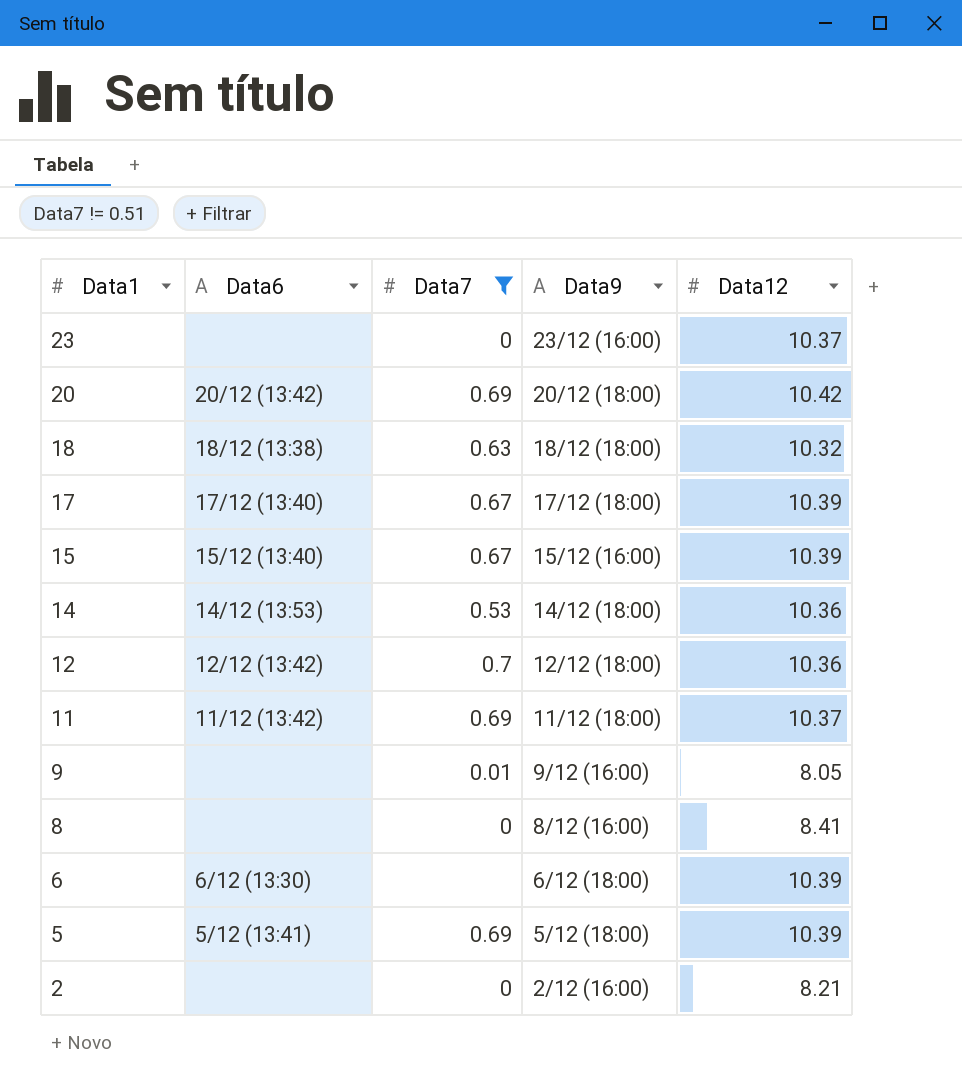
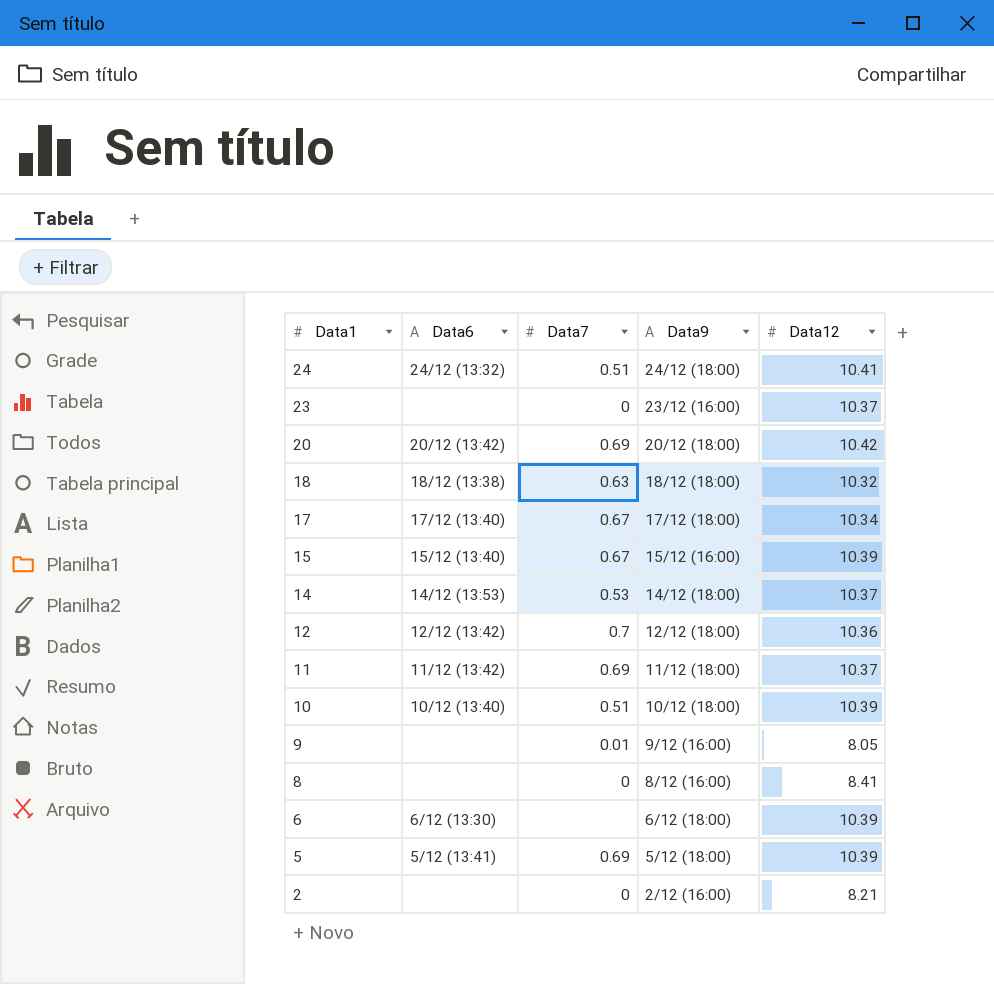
filter: Data7 != 0.51 -> none
17 | Data12: 10.39 -> 10.34
14 | Data12: 10.36 -> 10.37

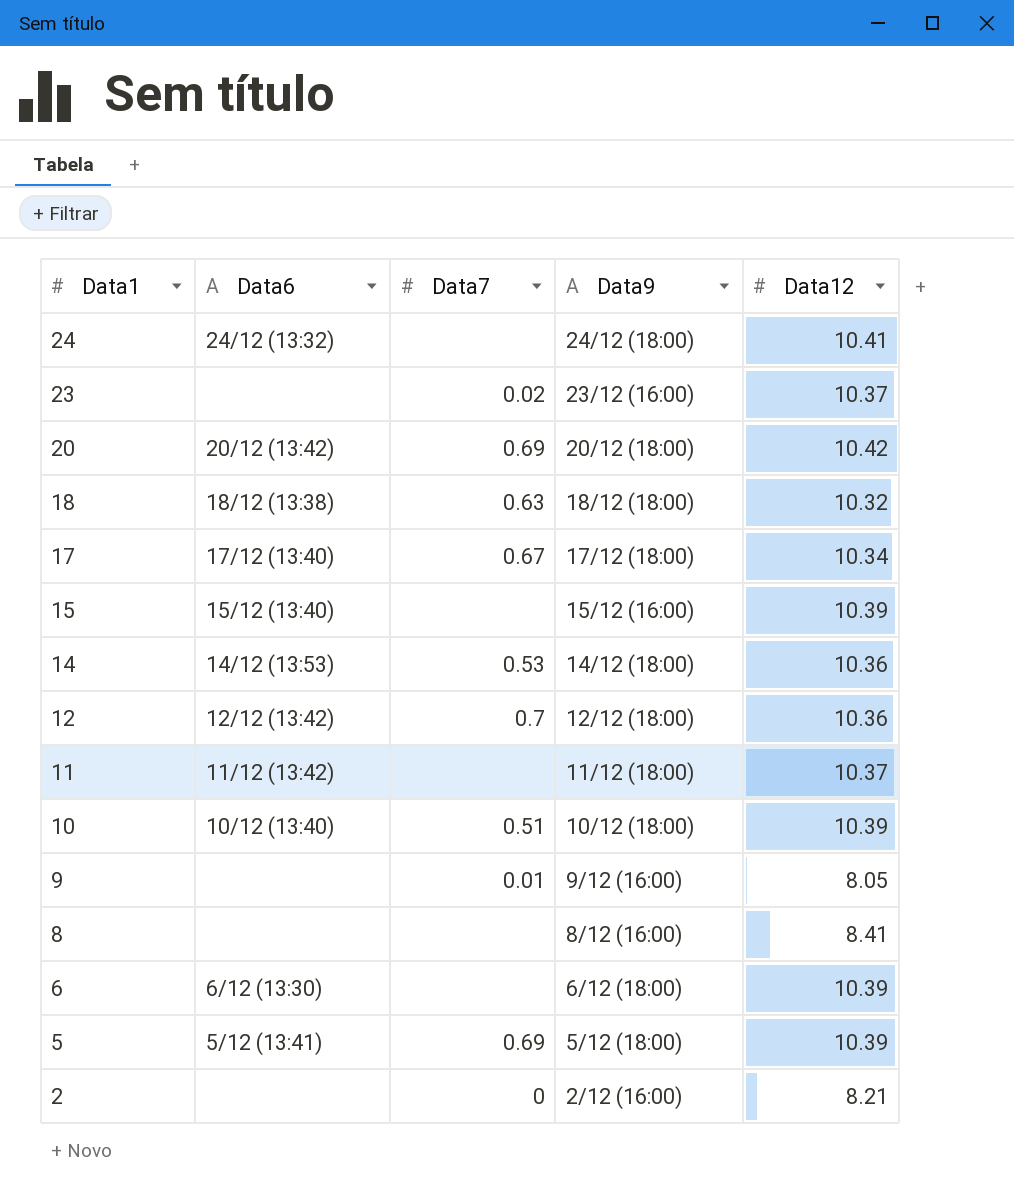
24 | Data7: 0.51 -> none
23 | Data7: 0 -> 0.02
15 | Data7: 0.67 -> none
14 | Data12: 10.37 -> 10.36
11 | Data7: 0.69 -> none
8 | Data7: 0 -> none

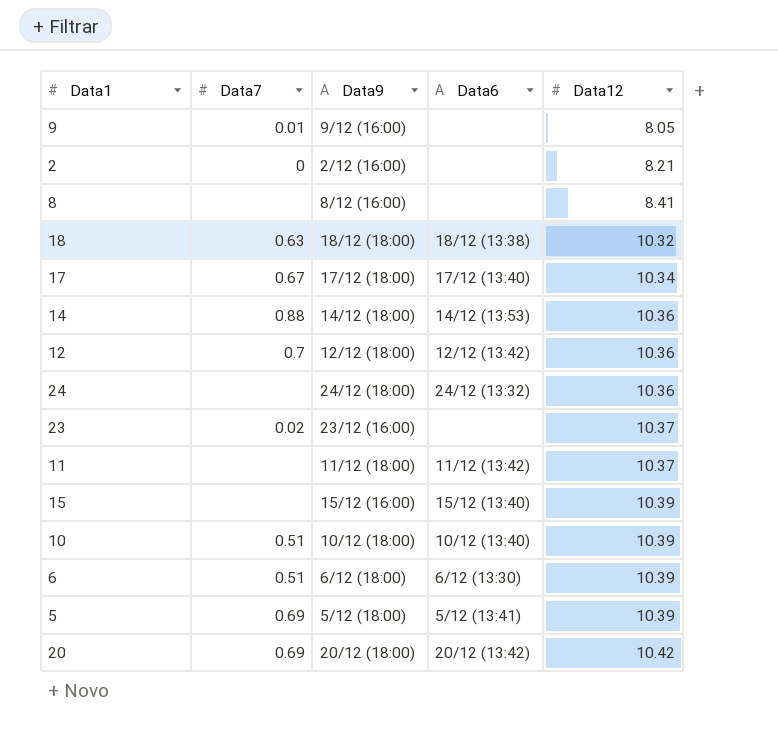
row order: Data1 descending -> Data12 ascending
column Data6 | position: 2 -> 4
14 | Data7: 0.53 -> 0.88
24 | Data12: 10.41 -> 10.36
6 | Data7: none -> 0.51

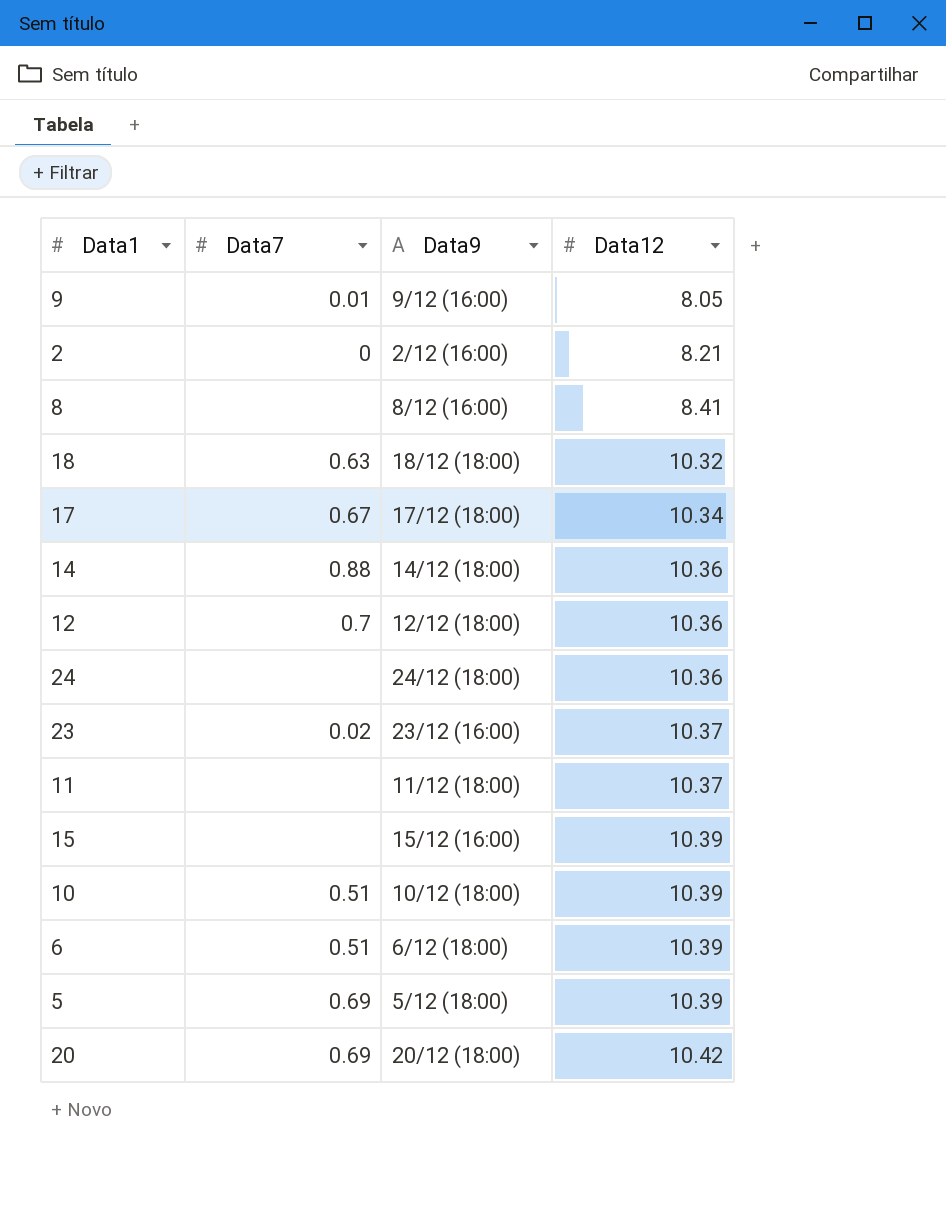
column Data6 | position: 4 -> none

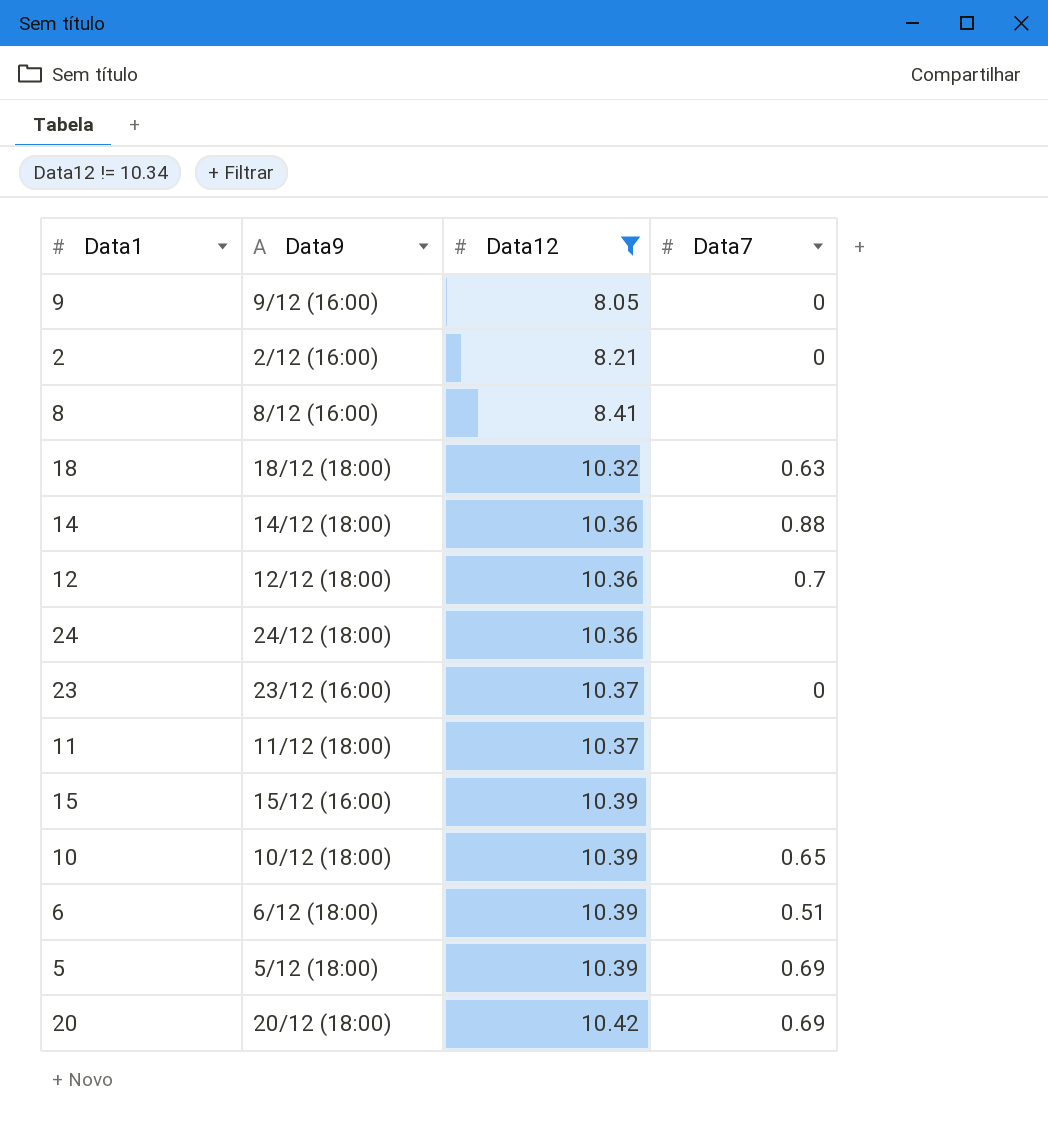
filter: none -> Data12 != 10.34
column Data7 | position: 2 -> 4
9 | Data7: 0.01 -> 0
23 | Data7: 0.02 -> 0
10 | Data7: 0.51 -> 0.65

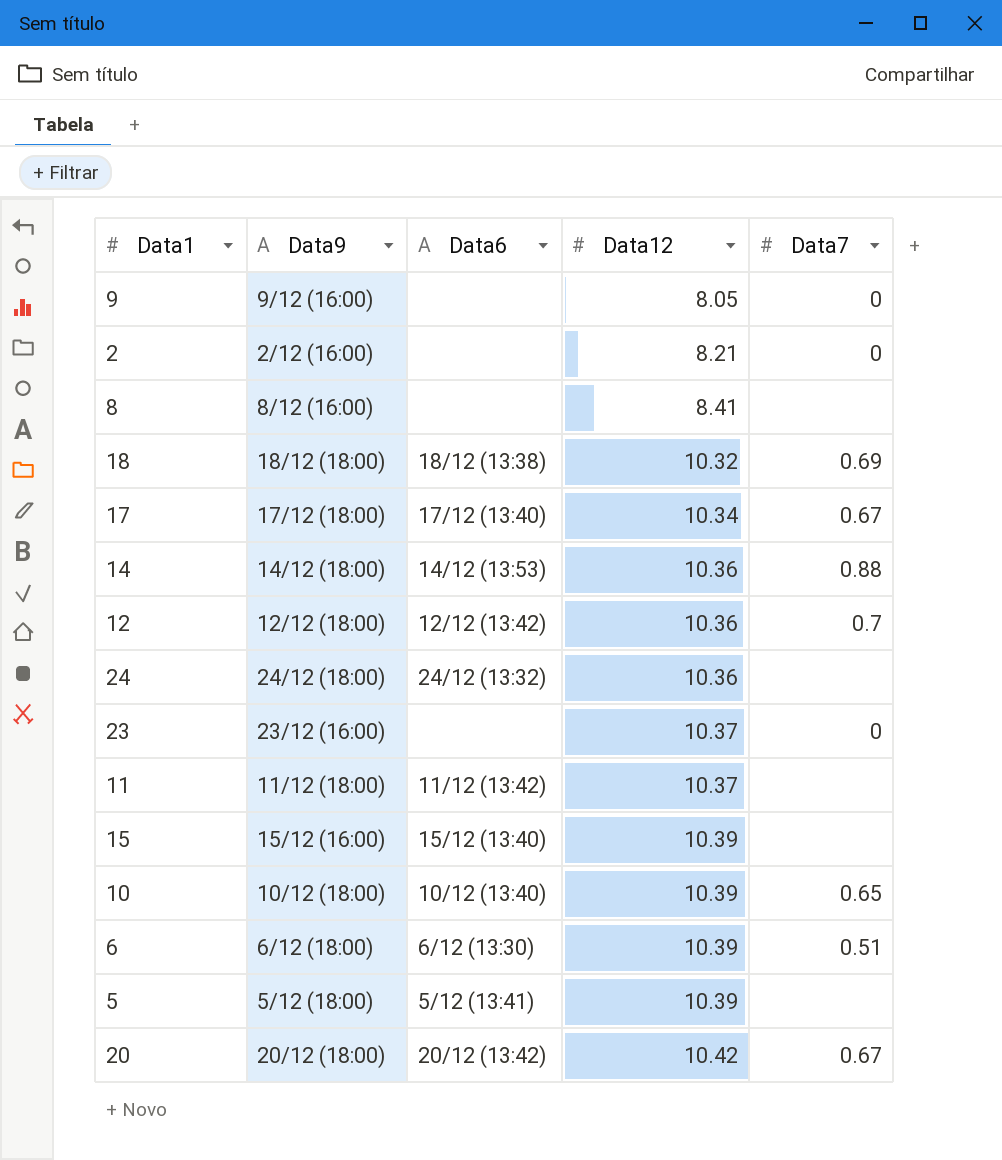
filter: Data12 != 10.34 -> none
column Data6 | position: none -> 3
18 | Data7: 0.63 -> 0.69
5 | Data7: 0.69 -> none
20 | Data7: 0.69 -> 0.67

